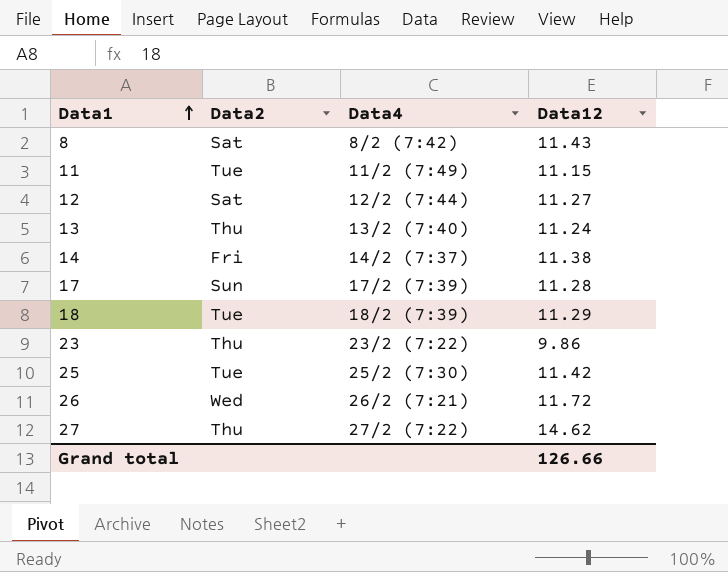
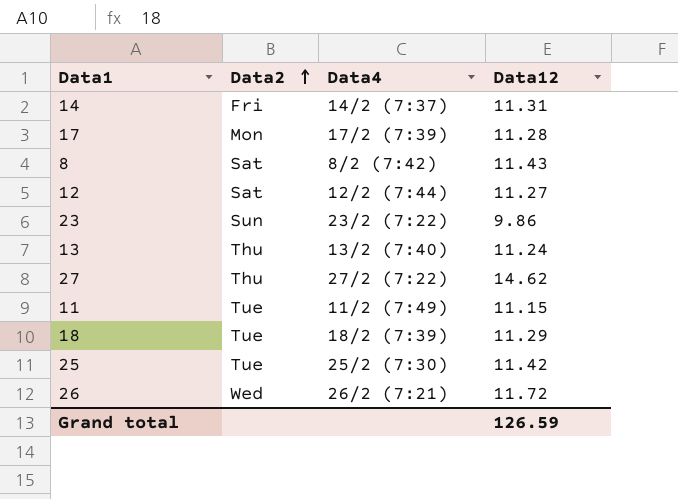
row order: Data1 ascending -> Data2 ascending
14 | Data12: 11.38 -> 11.31
17 | Data2: Sun -> Mon
23 | Data2: Thu -> Sun
Grand total | Data12: 126.66 -> 126.59

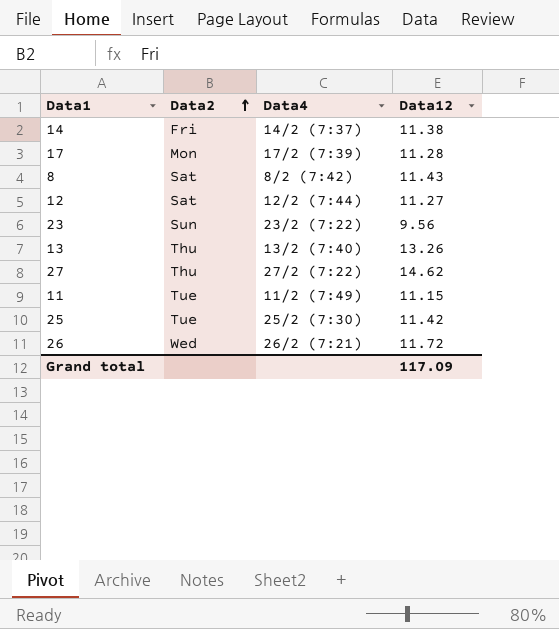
row 18: Tue | 18/2 (7:39) | 11.29 -> none
14 | Data12: 11.31 -> 11.38
23 | Data12: 9.86 -> 9.56
13 | Data12: 11.24 -> 13.26
Grand total | Data12: 126.59 -> 117.09

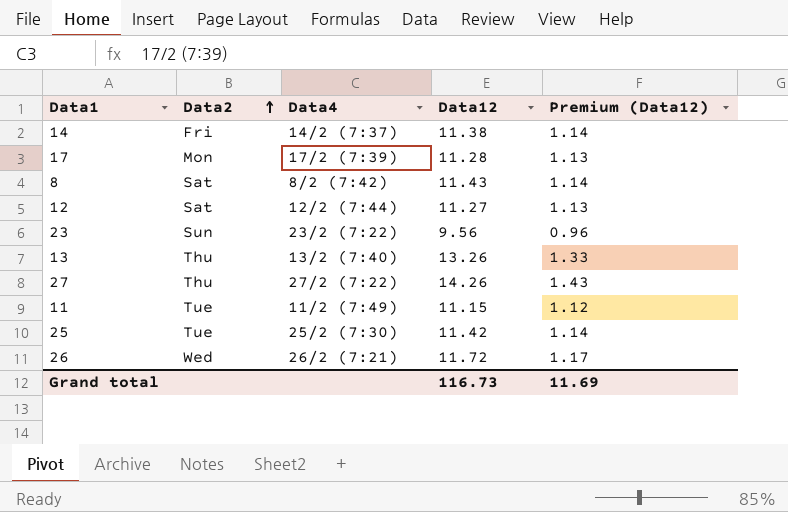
column Premium (Data12) | formula: none -> [Data12] * 0.1
27 | Data12: 14.62 -> 14.26
Grand total | Data12: 117.09 -> 116.73

